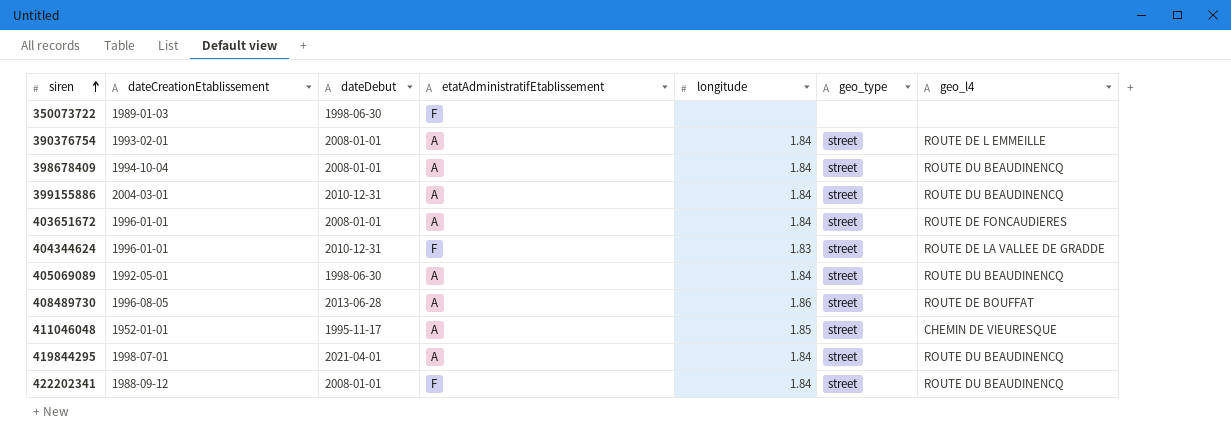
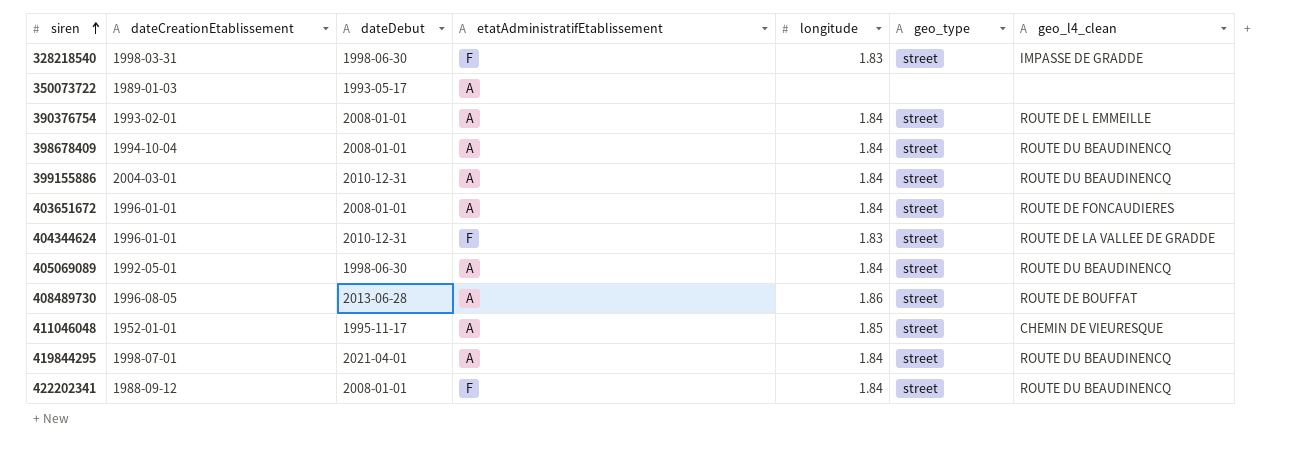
column name: geo_l4 -> geo_l4_clean
row 328218540: none -> 1998-03-31 | 1998-06-30 | F | 1.83 | street | IMPASSE DE GRADDE
350073722 | dateDebut: 1998-06-30 -> 1993-05-17
350073722 | etatAdministratifEtablissement: F -> A

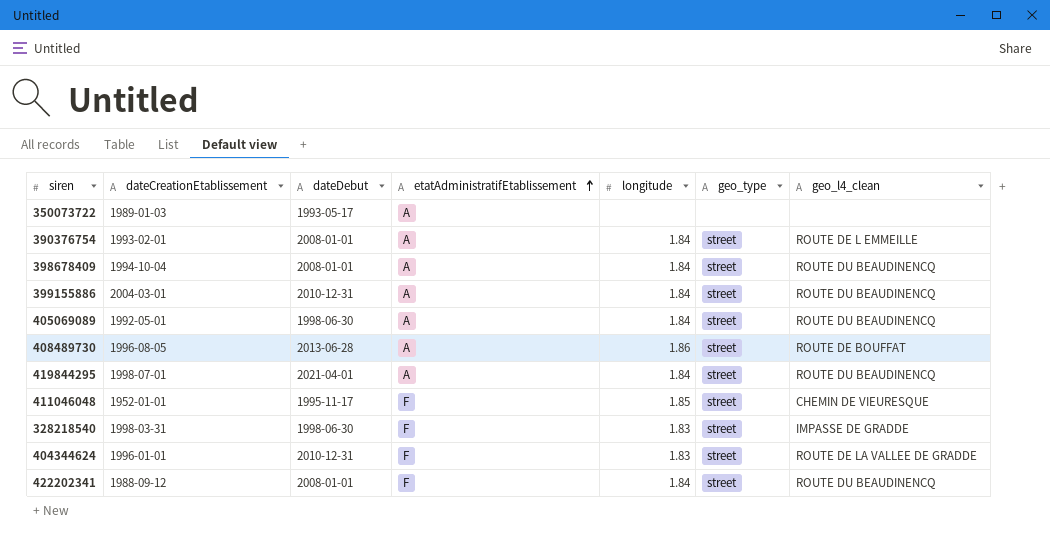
row order: siren ascending -> etatAdministratifEtablissement ascending
row 403651672: 1996-01-01 | 2008-01-01 | A | 1.84 | street | ROUTE DE FONCAUDIERES -> none
411046048 | etatAdministratifEtablissement: A -> F

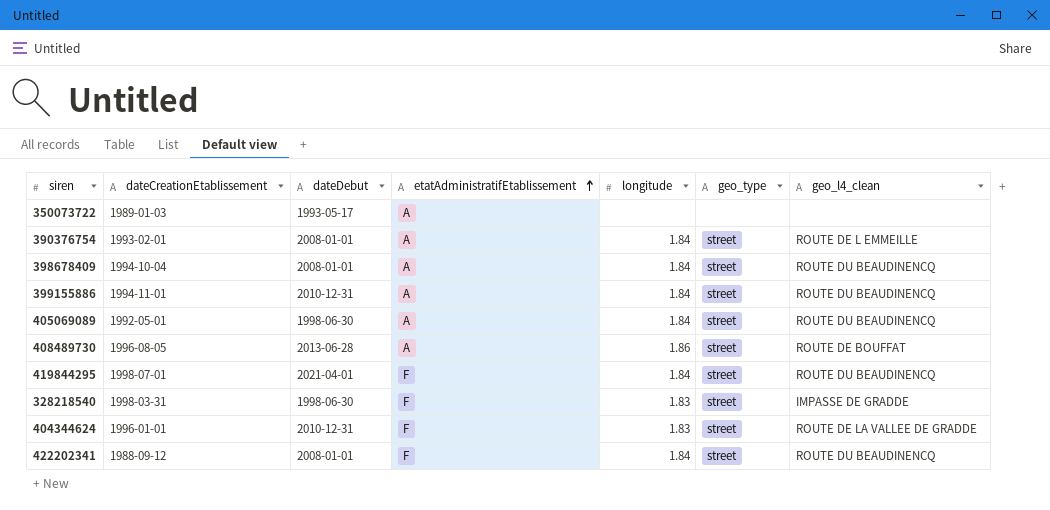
row 411046048: 1952-01-01 | 1995-11-17 | F | 1.85 | street | CHEMIN DE VIEURESQUE -> none
399155886 | dateCreationEtablissement: 2004-03-01 -> 1994-11-01
419844295 | etatAdministratifEtablissement: A -> F

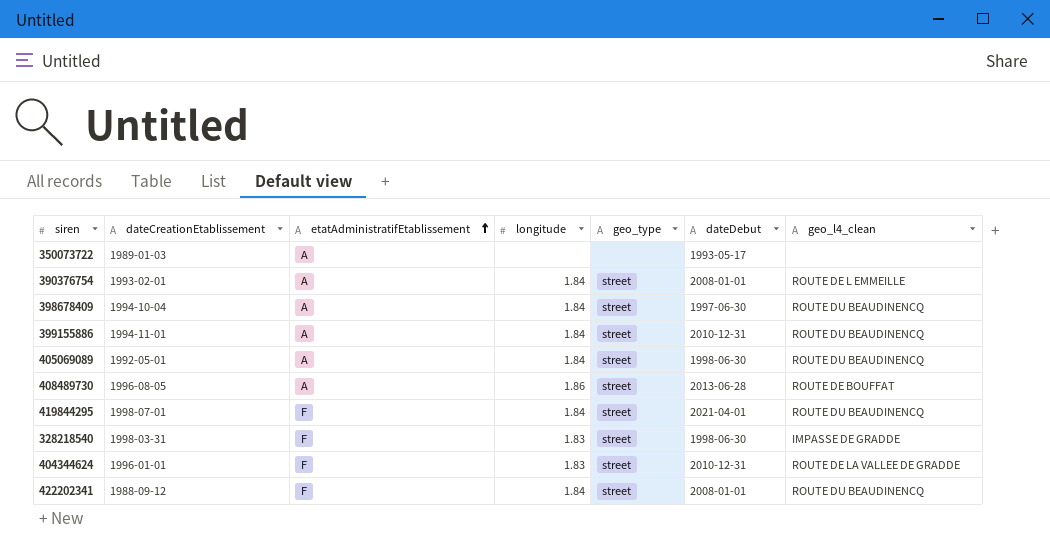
column dateDebut | position: 3 -> 6
398678409 | dateDebut: 2008-01-01 -> 1997-06-30

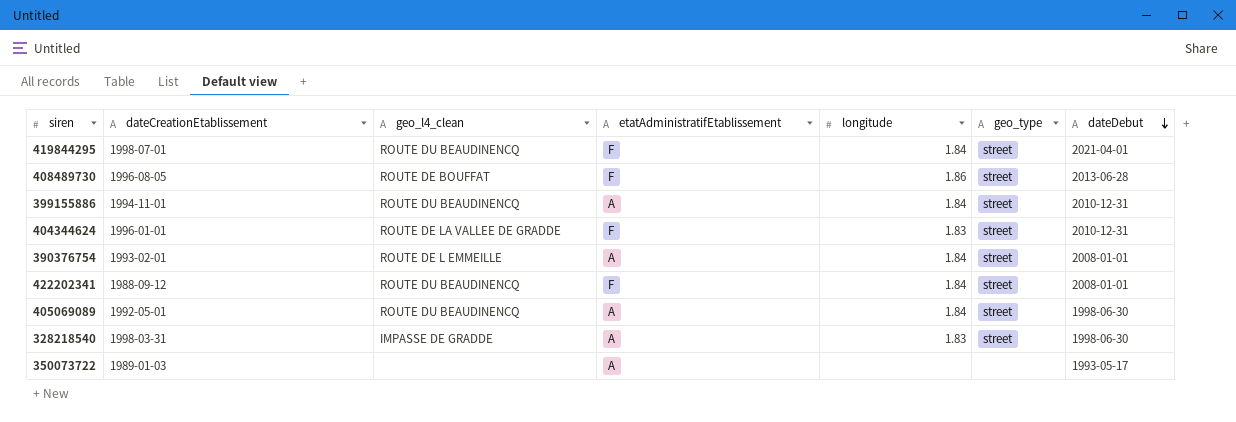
row order: etatAdministratifEtablissement ascending -> dateDebut descending
column geo_l4_clean | position: 7 -> 3
row 398678409: 1994-10-04 | A | 1.84 | street | 1997-06-30 | ROUTE DU BEAUDINENCQ -> none
408489730 | etatAdministratifEtablissement: A -> F
328218540 | etatAdministratifEtablissement: F -> A

